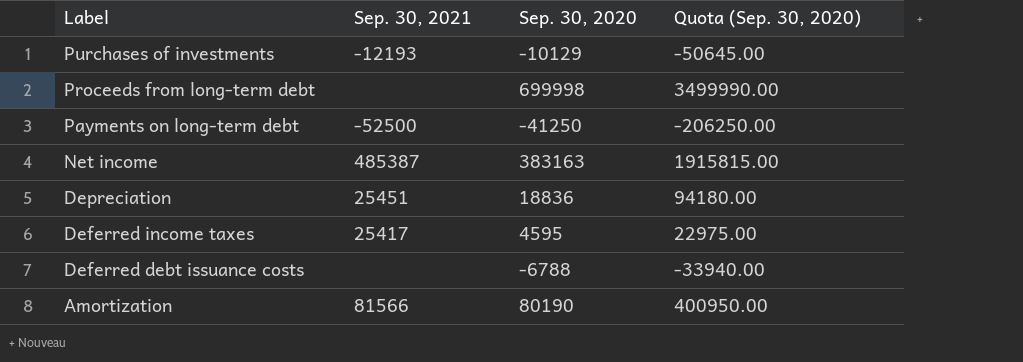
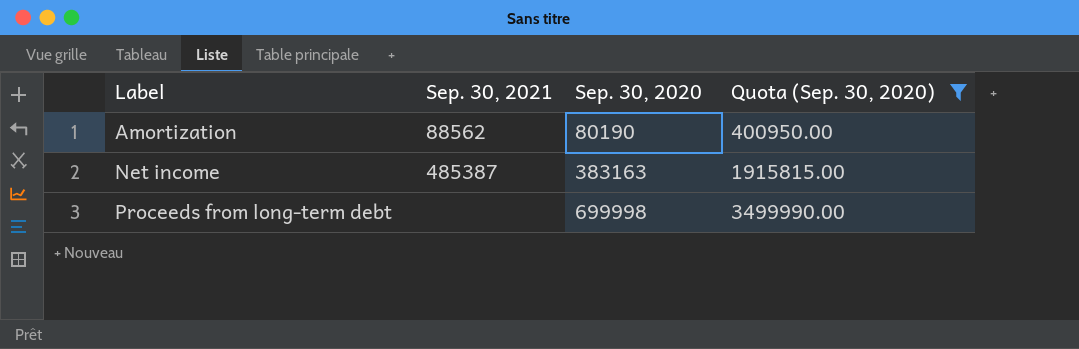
filter: none -> Quota (Sep. 30, 2020) >= 400950.00
row order: Label descending -> Label ascending
Amortization | Sep. 30, 2021: 81566 -> 88562

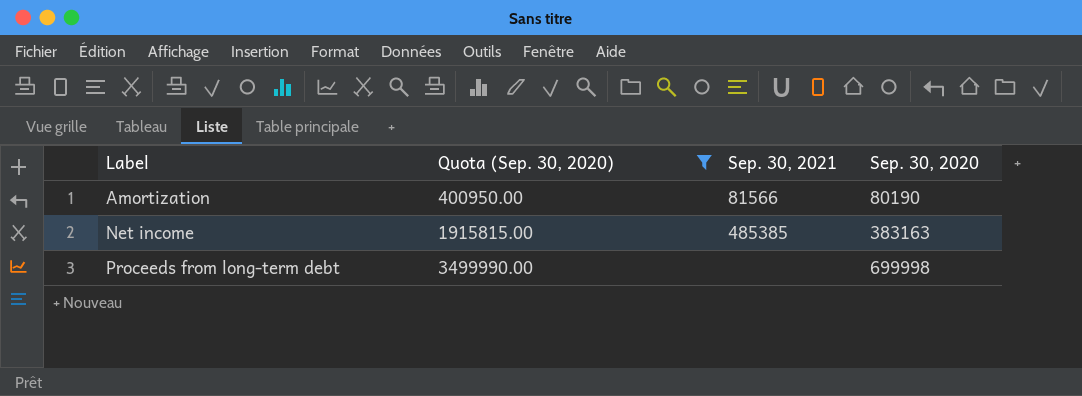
column Quota (Sep. 30, 2020) | position: 4 -> 2
Amortization | Sep. 30, 2021: 88562 -> 81566
Net income | Sep. 30, 2021: 485387 -> 485385

